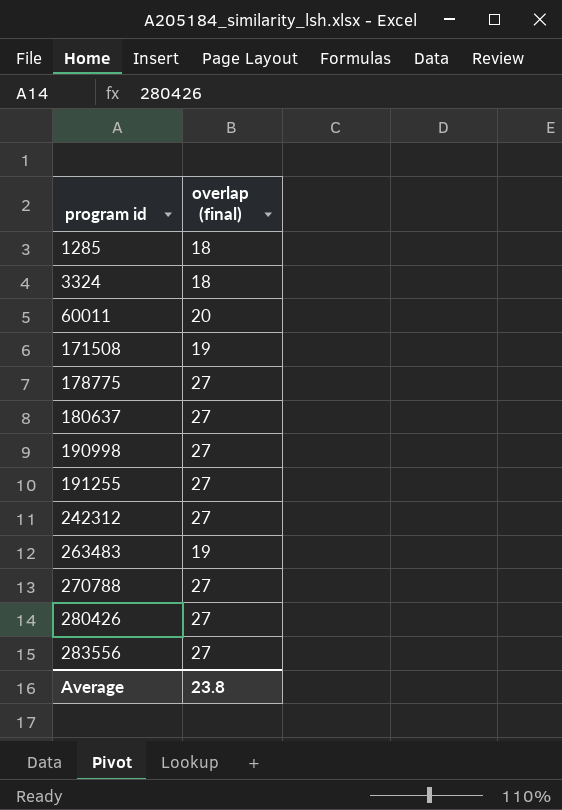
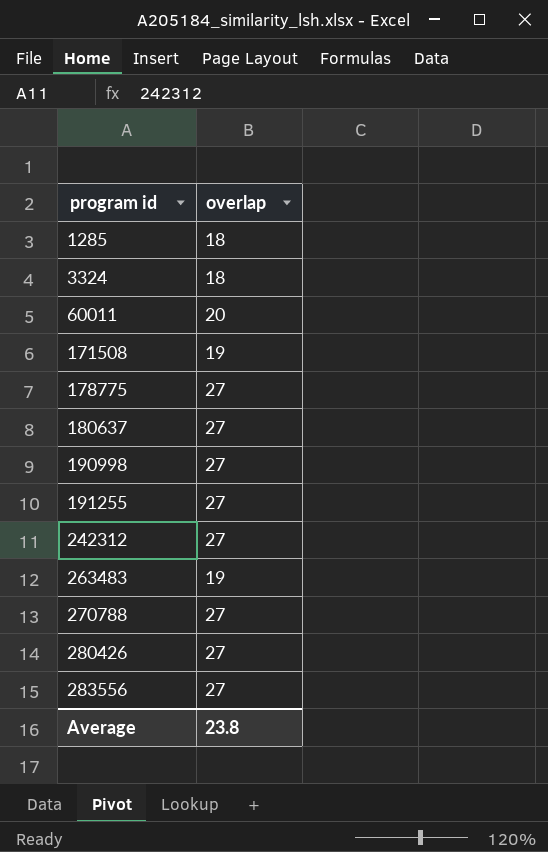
column name: overlap (final) -> overlap

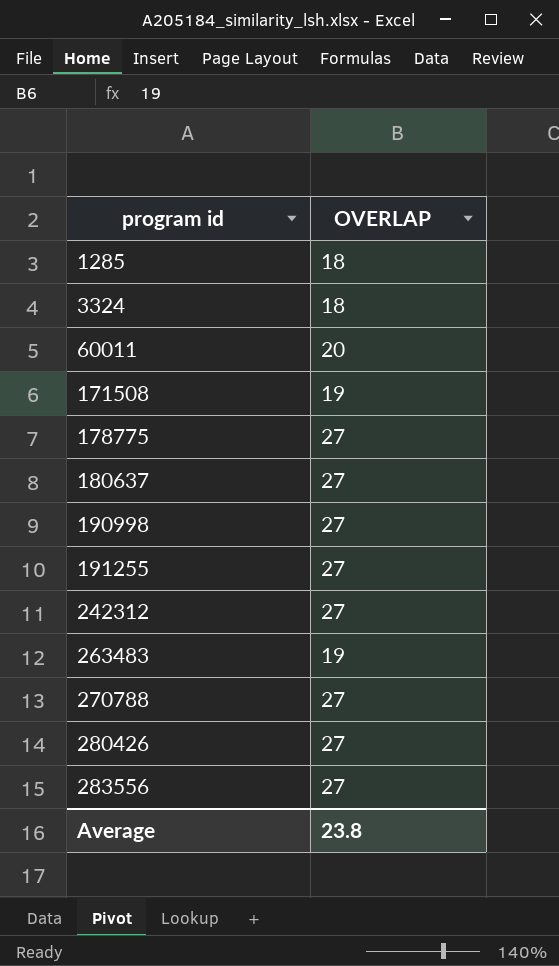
column name: overlap -> OVERLAP

